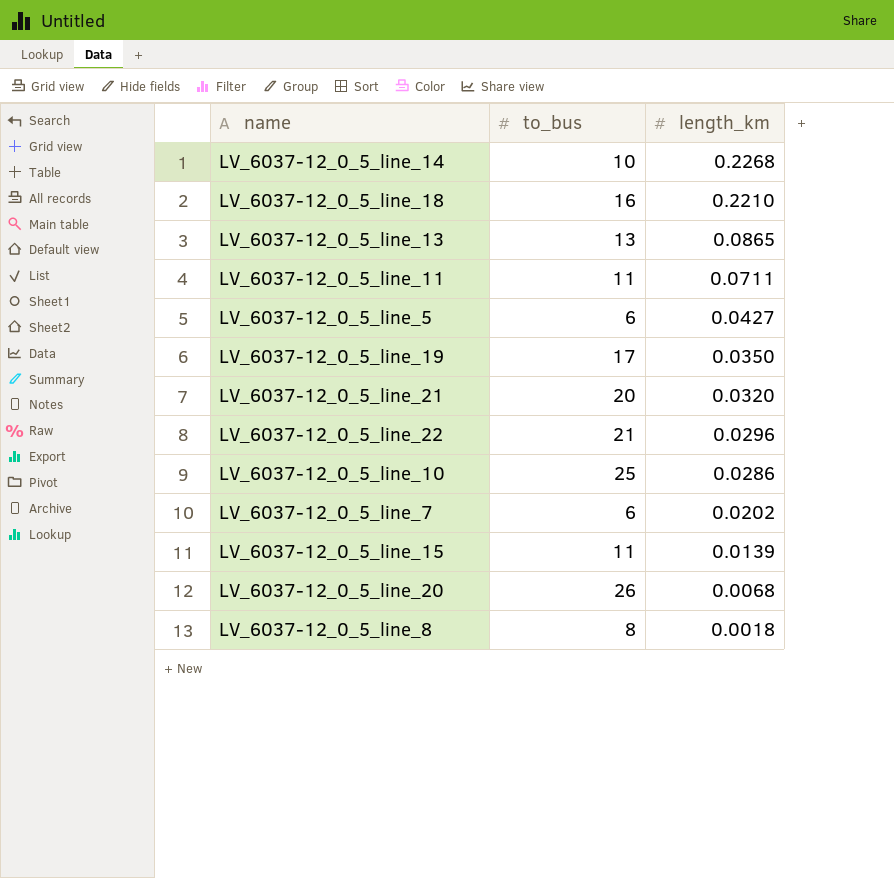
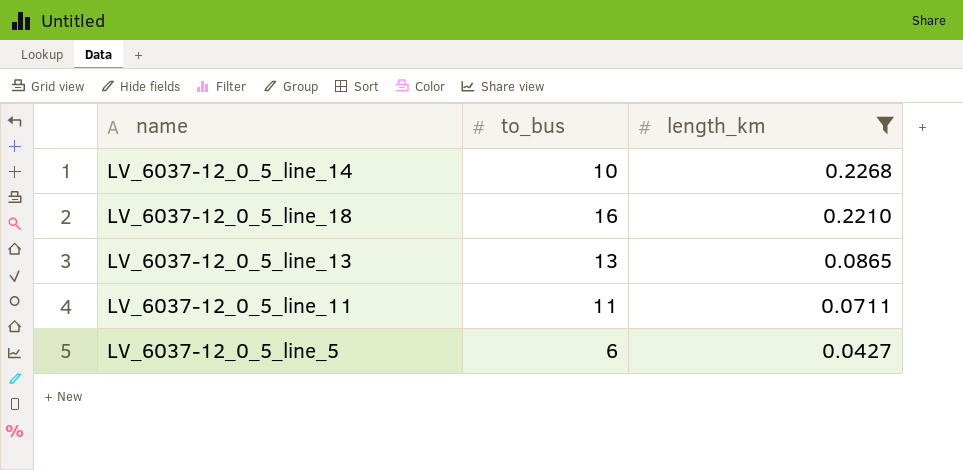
filter: none -> length_km >= 0.0427

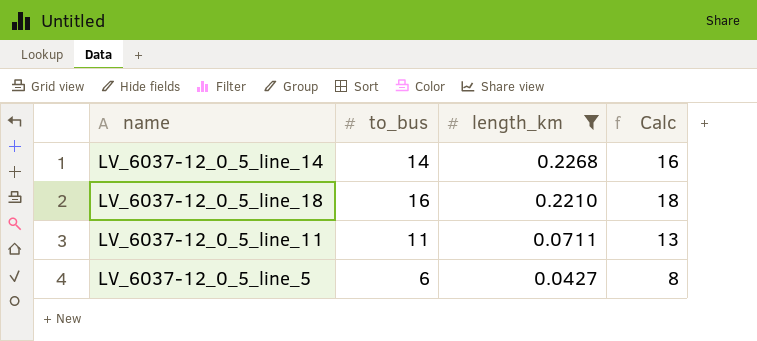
column Calc | formula: none -> [to_bus] + 2
row LV_6037-12_0_5_line_13: 13 | 0.0865 -> none
LV_6037-12_0_5_line_14 | to_bus: 10 -> 14

